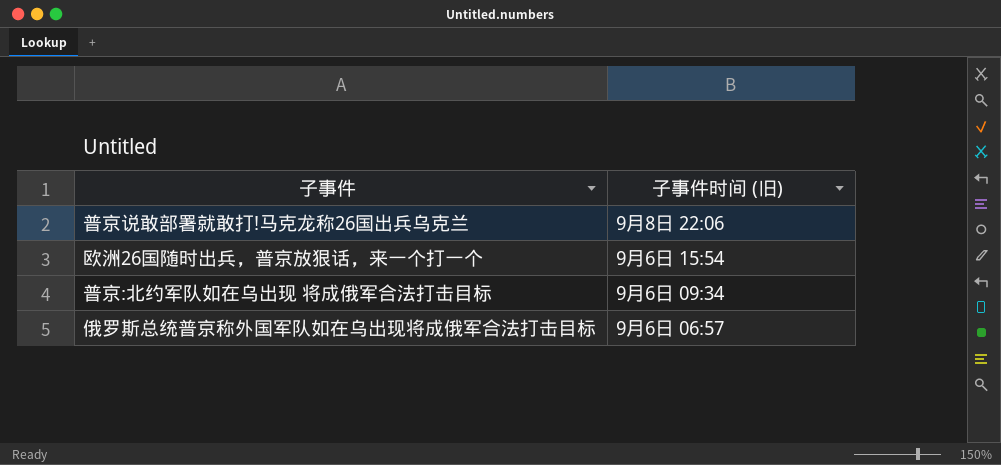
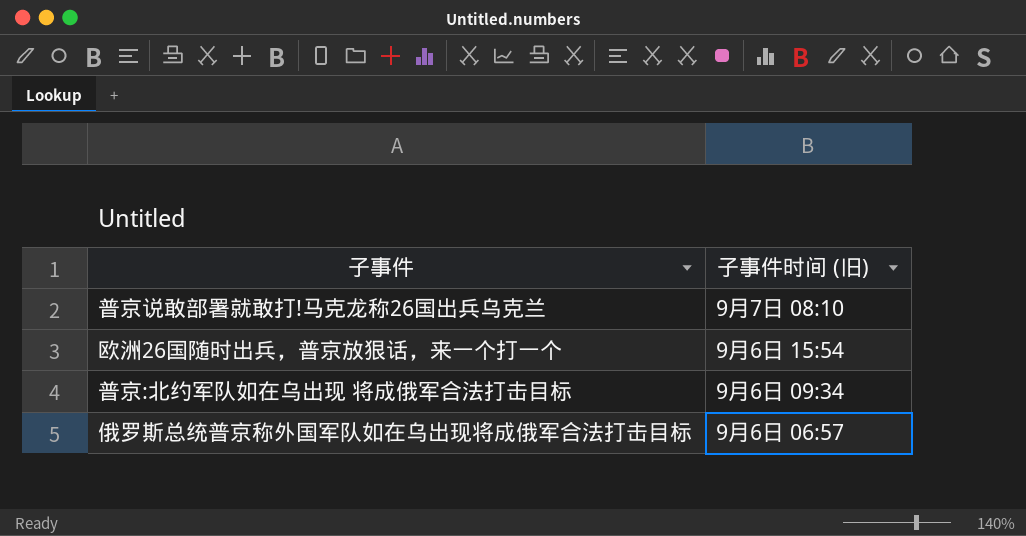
普京说敢部署就敢打!马克龙称26国出兵乌克兰 | 子事件时间 (旧): 9月8日 22:06 -> 9月7日 08:10

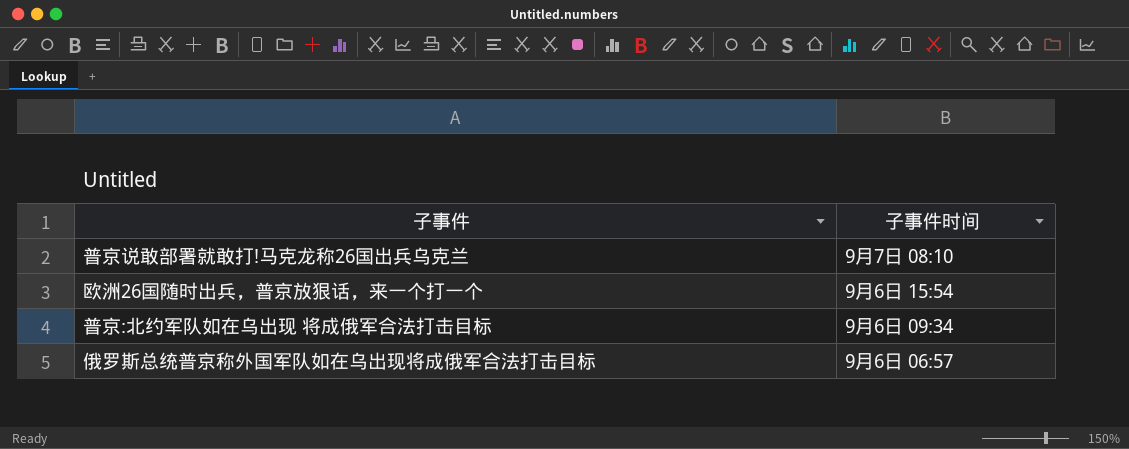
column name: 子事件时间 (旧) -> 子事件时间

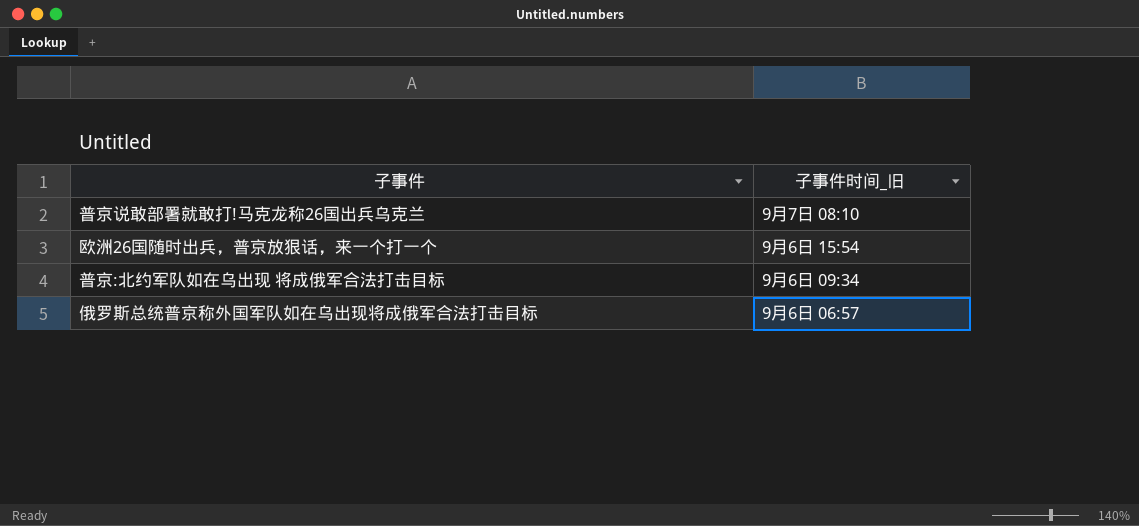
column name: 子事件时间 -> 子事件时间_旧

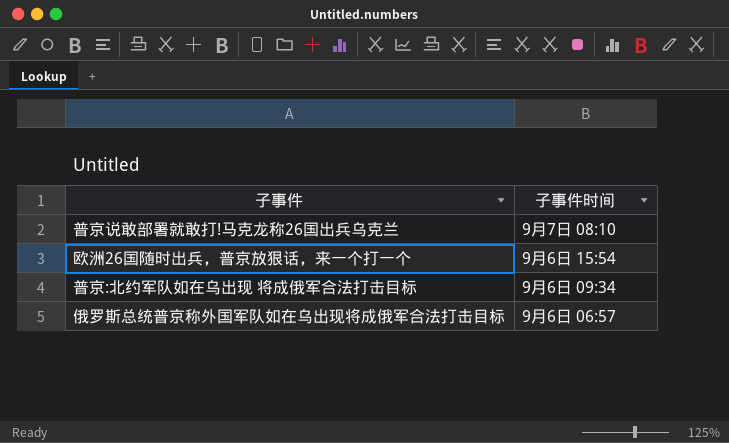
column name: 子事件时间_旧 -> 子事件时间

